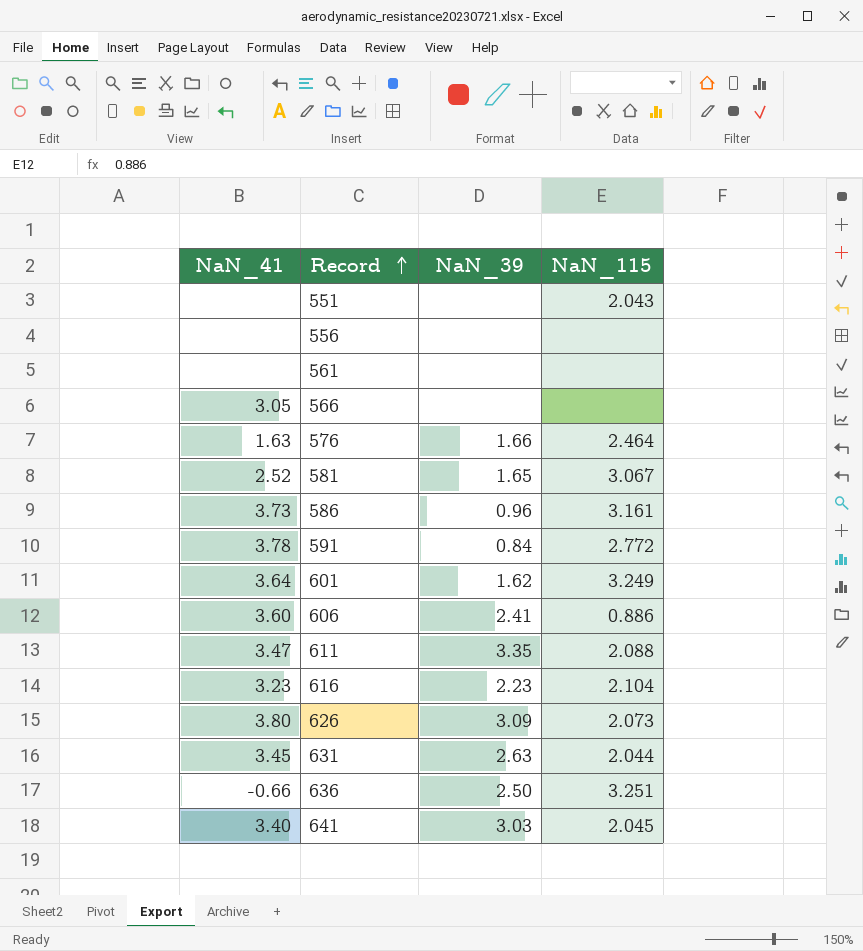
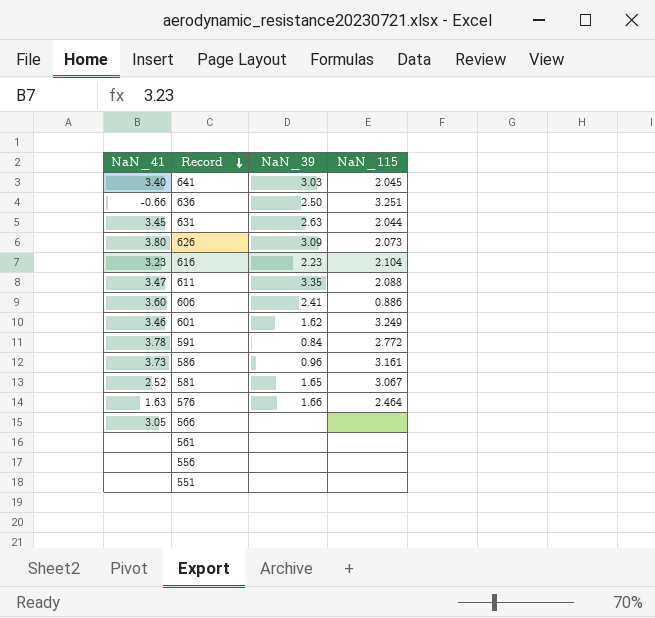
row order: Record ascending -> Record descending
601 | NaN_41: 3.64 -> 3.46
551 | NaN_115: 2.043 -> none

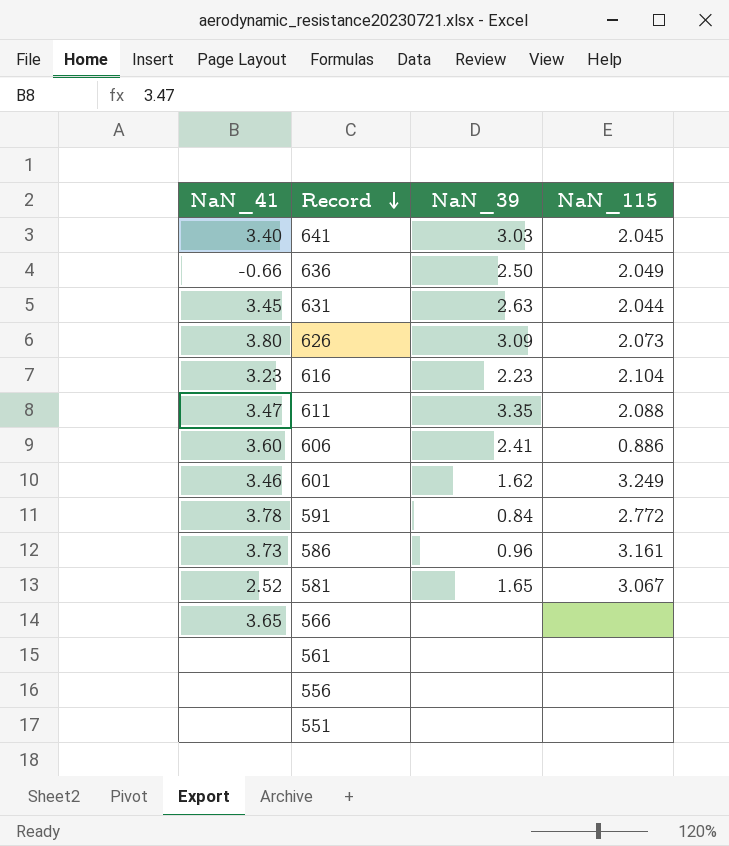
row 576: 1.63 | 1.66 | 2.464 -> none
636 | NaN_115: 3.251 -> 2.049
566 | NaN_41: 3.05 -> 3.65

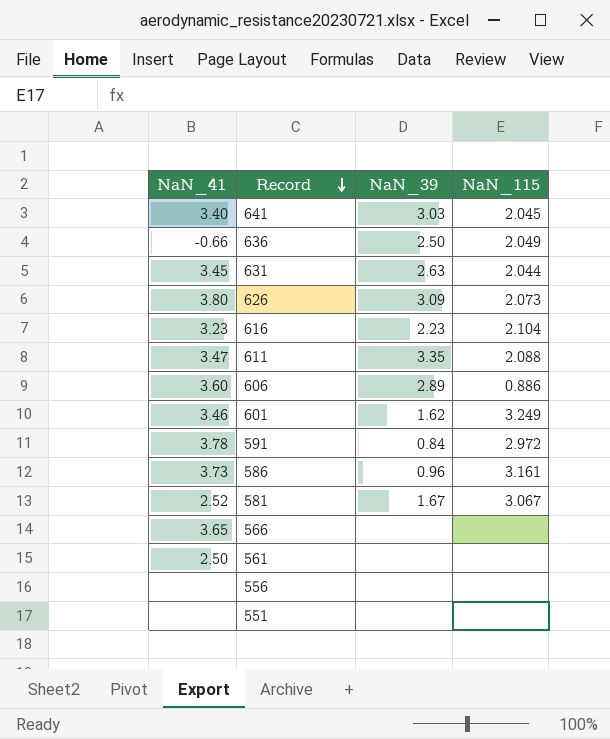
606 | NaN_39: 2.41 -> 2.89
591 | NaN_115: 2.772 -> 2.972
581 | NaN_39: 1.65 -> 1.67
561 | NaN_41: none -> 2.50

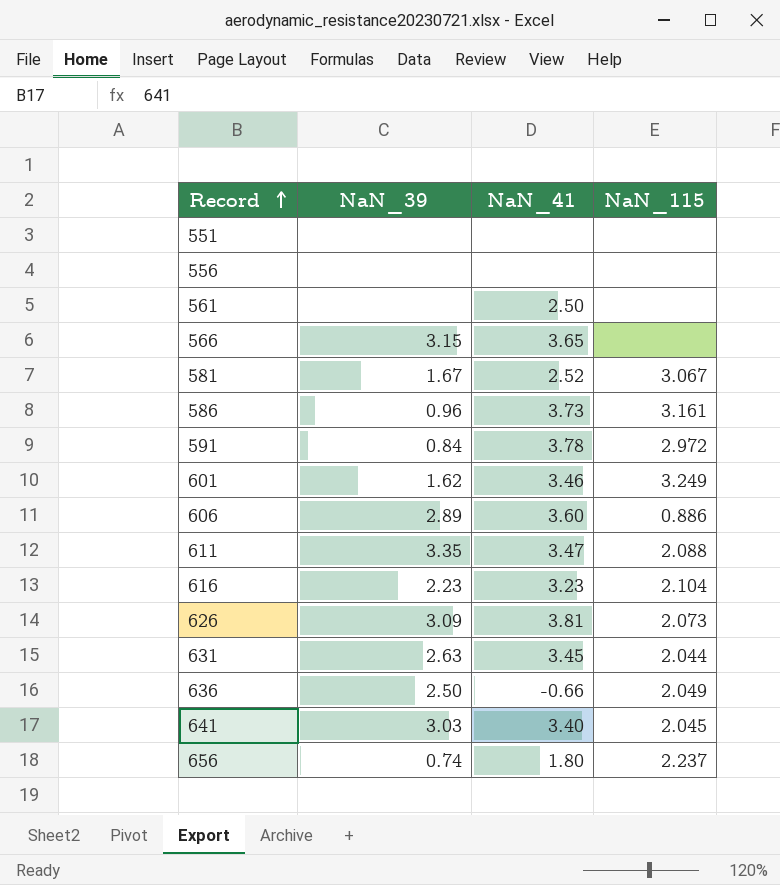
row order: Record descending -> Record ascending
column NaN_41 | position: 1 -> 3
566 | NaN_39: none -> 3.15
626 | NaN_41: 3.80 -> 3.81
row 656: none -> 0.74 | 1.80 | 2.237

